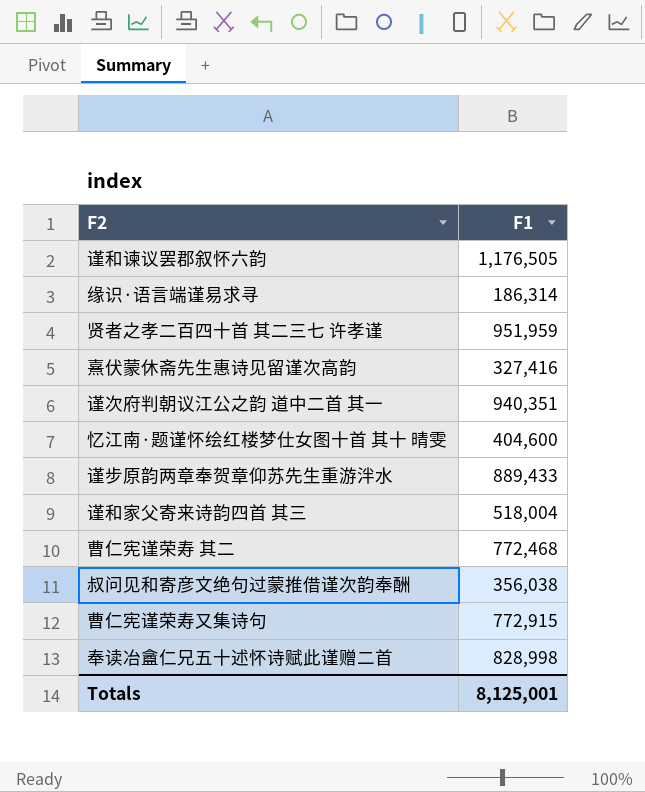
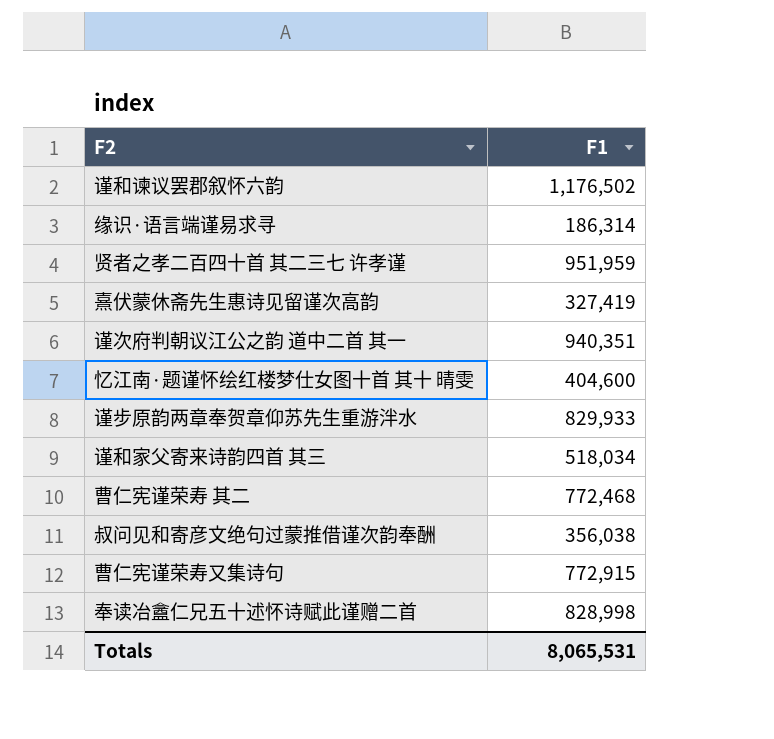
谨和谏议罢郡叙怀六韵 | F1: 1,176,505 -> 1,176,502
熹伏蒙休斋先生惠诗见留谨次高韵 | F1: 327,416 -> 327,419
谨步原韵两章奉贺章仰苏先生重游泮水 | F1: 889,433 -> 829,933
谨和家父寄来诗韵四首 其三 | F1: 518,004 -> 518,034
Totals | F1: 8,125,001 -> 8,065,531

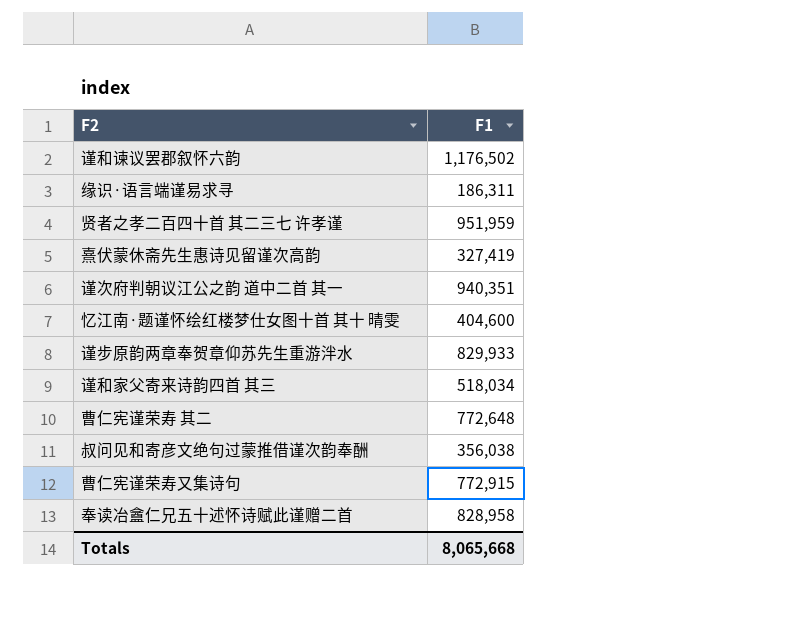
缘识·语言端谨易求寻 | F1: 186,314 -> 186,311
曹仁宪谨荣寿 其二 | F1: 772,468 -> 772,648
奉读冶盦仁兄五十述怀诗赋此谨赠二首 | F1: 828,998 -> 828,958
Totals | F1: 8,065,531 -> 8,065,668

